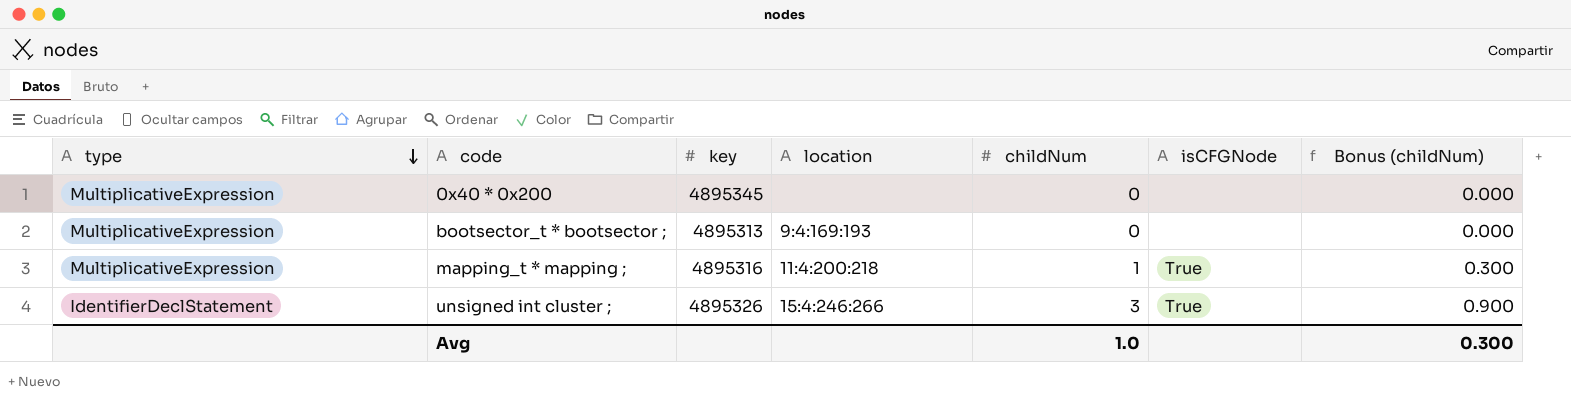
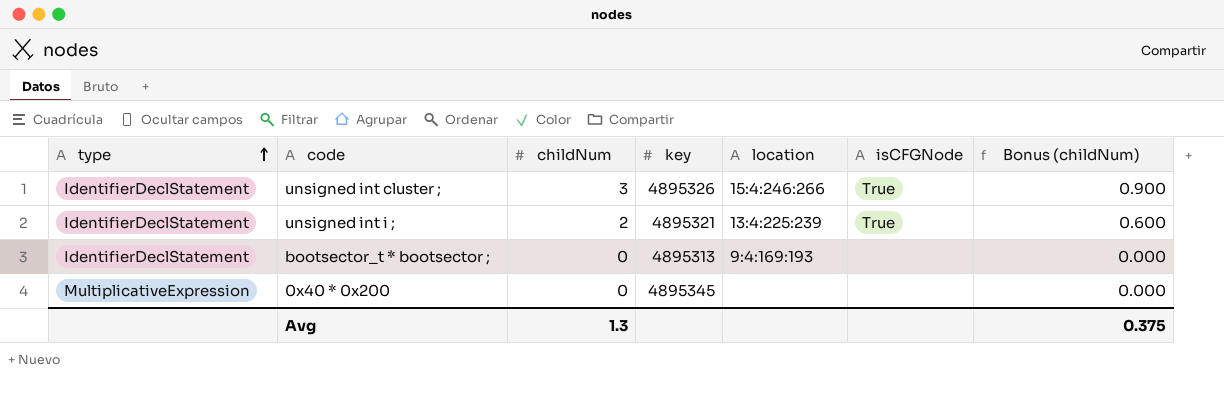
row order: type descending -> type ascending
column childNum | position: 5 -> 3
row mapping_t * mapping ;: MultiplicativeExpression | 4895316 | 11:4:200:218 | 1 | True | 0.300 -> none
row unsigned int i ;: none -> IdentifierDeclStatement | 2 | 4895321 | 13:4:225:239 | True | 0.600
bootsector_t * bootsector ; | type: MultiplicativeExpression -> IdentifierDeclStatement
Avg | childNum: 1.0 -> 1.3
Avg | Bonus (childNum): 0.300 -> 0.375

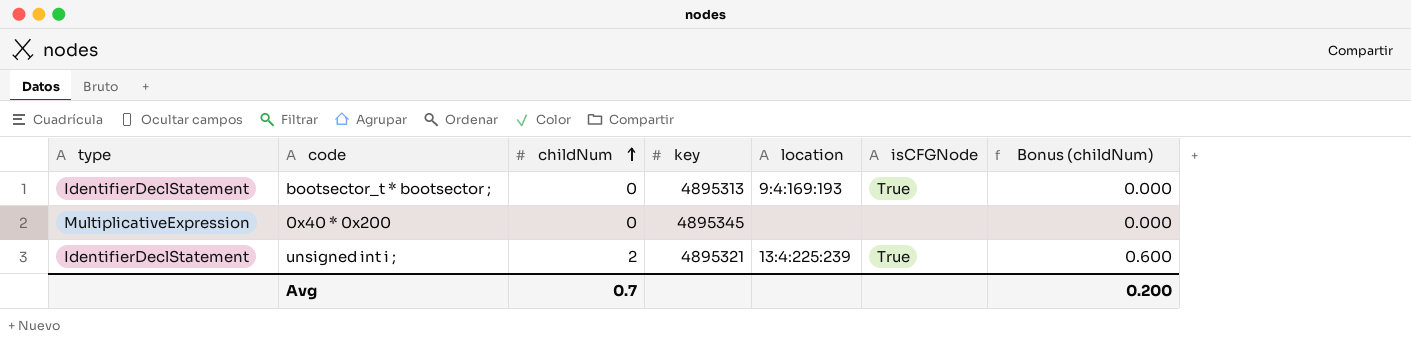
row order: type ascending -> childNum ascending
row unsigned int cluster ;: IdentifierDeclStatement | 3 | 4895326 | 15:4:246:266 | True | 0.900 -> none
bootsector_t * bootsector ; | isCFGNode: none -> True
Avg | childNum: 1.3 -> 0.7
Avg | Bonus (childNum): 0.375 -> 0.200

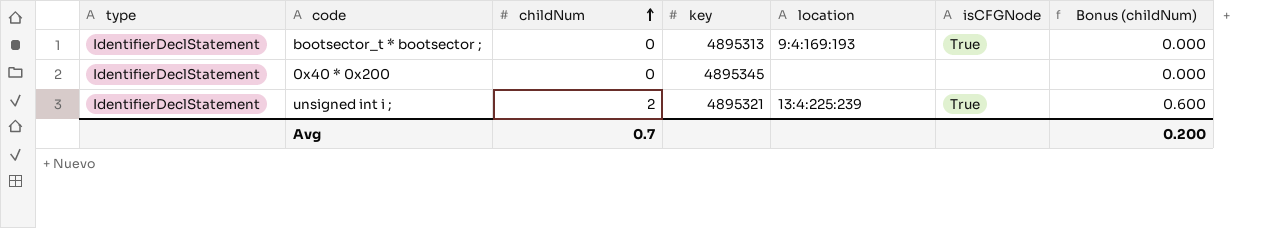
0x40 * 0x200 | type: MultiplicativeExpression -> IdentifierDeclStatement

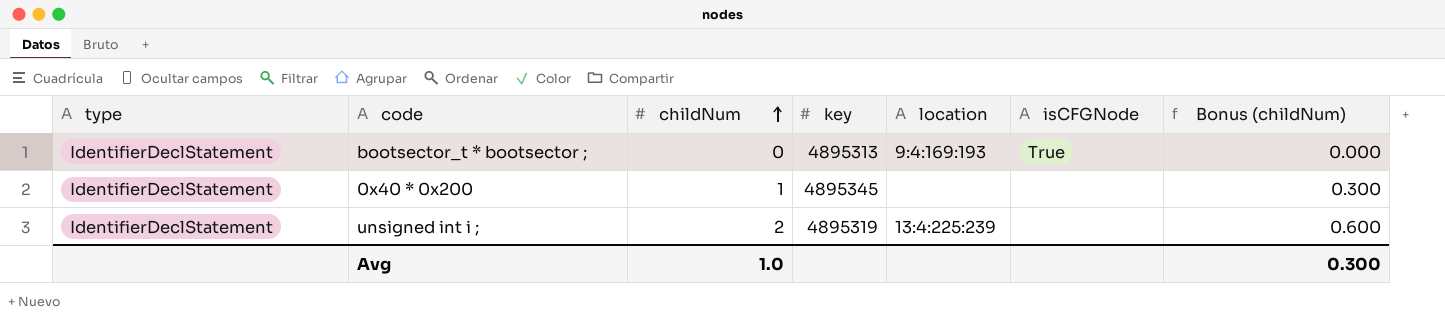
0x40 * 0x200 | childNum: 0 -> 1
0x40 * 0x200 | Bonus (childNum): 0.000 -> 0.300
unsigned int i ; | key: 4895321 -> 4895319
unsigned int i ; | isCFGNode: True -> none
Avg | childNum: 0.7 -> 1.0
Avg | Bonus (childNum): 0.200 -> 0.300

